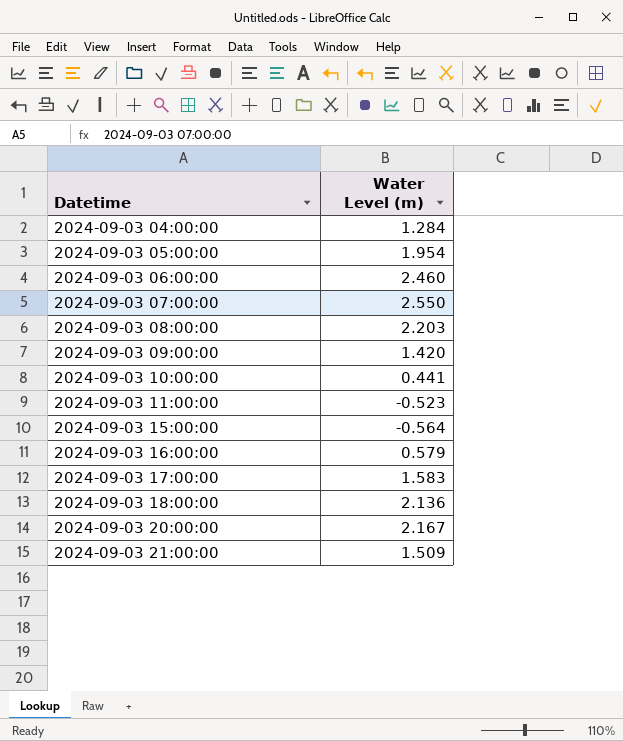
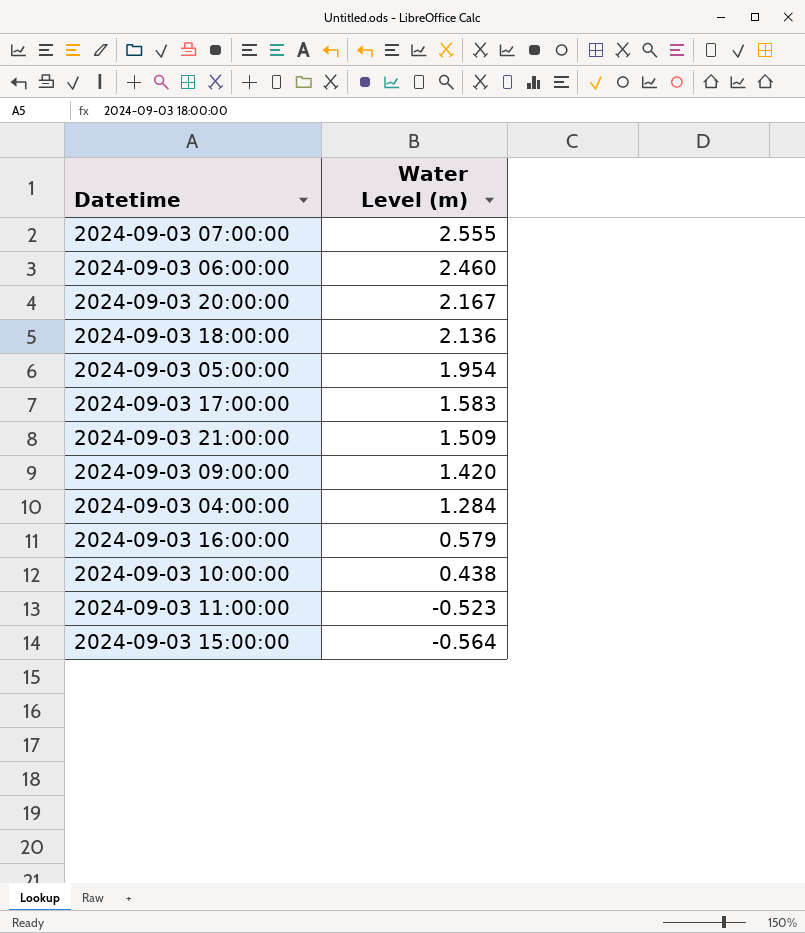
row order: Datetime ascending -> Water Level (m) descending
row 2024-09-03 08:00:00: 2.203 -> none
2024-09-03 07:00:00 | Water Level (m): 2.550 -> 2.555
2024-09-03 10:00:00 | Water Level (m): 0.441 -> 0.438

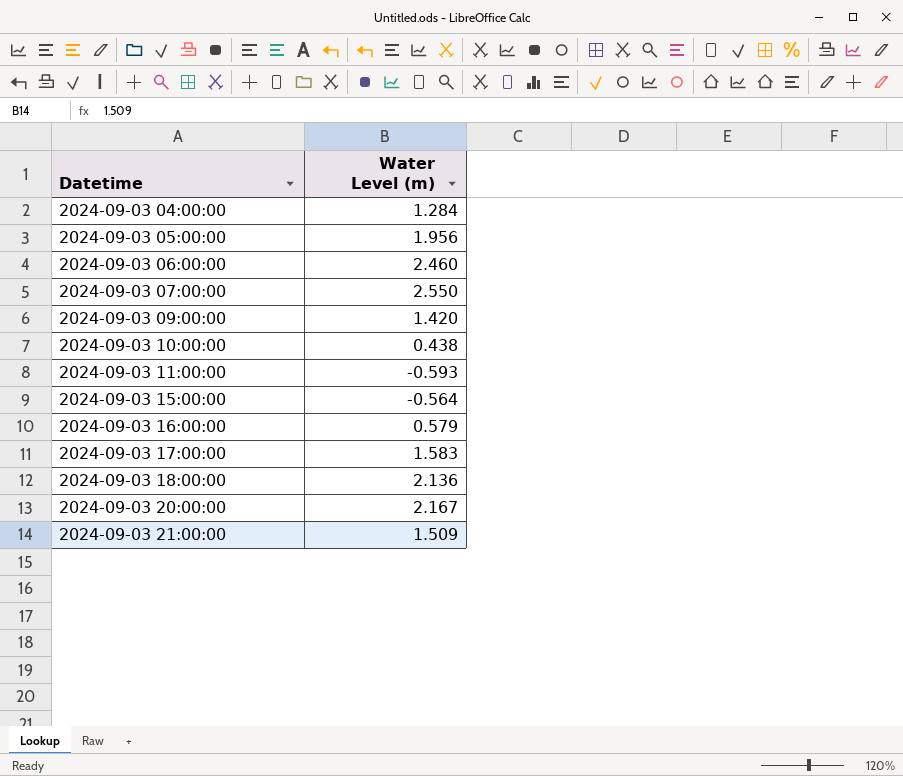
row order: Water Level (m) descending -> Datetime ascending
2024-09-03 05:00:00 | Water Level (m): 1.954 -> 1.956
2024-09-03 07:00:00 | Water Level (m): 2.555 -> 2.550
2024-09-03 11:00:00 | Water Level (m): -0.523 -> -0.593

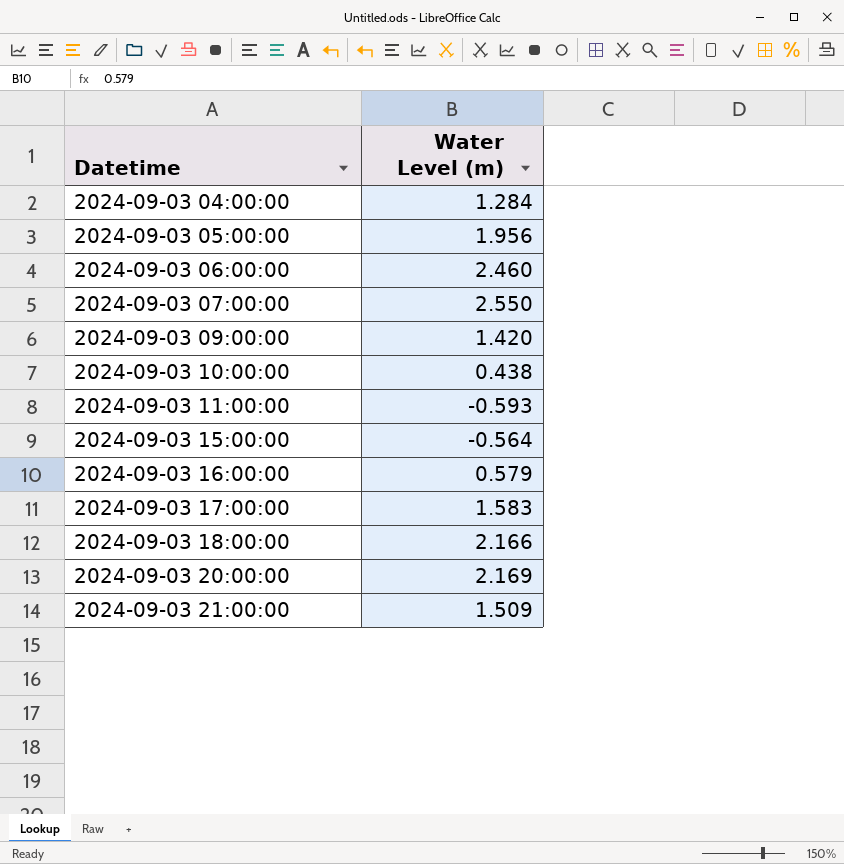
2024-09-03 18:00:00 | Water Level (m): 2.136 -> 2.166
2024-09-03 20:00:00 | Water Level (m): 2.167 -> 2.169

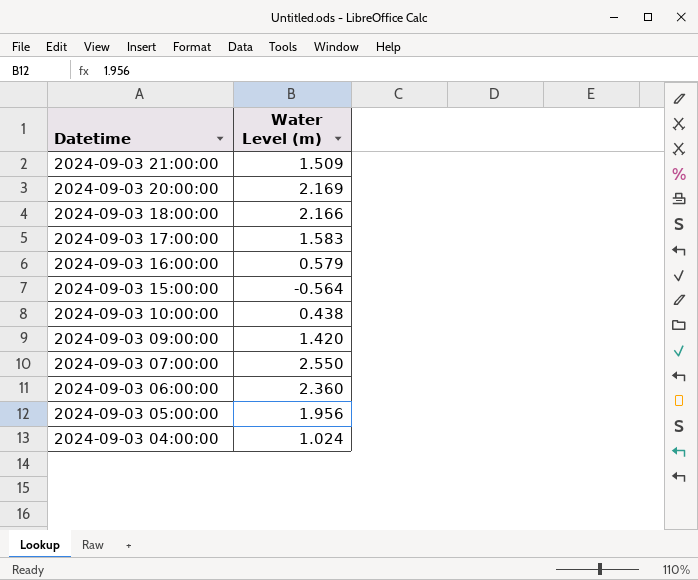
row order: Datetime ascending -> Datetime descending
row 2024-09-03 11:00:00: -0.593 -> none
2024-09-03 06:00:00 | Water Level (m): 2.460 -> 2.360
2024-09-03 04:00:00 | Water Level (m): 1.284 -> 1.024

